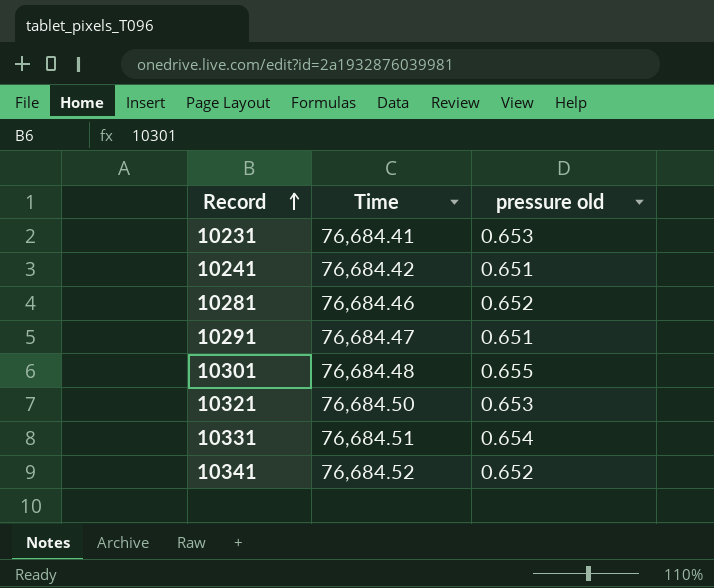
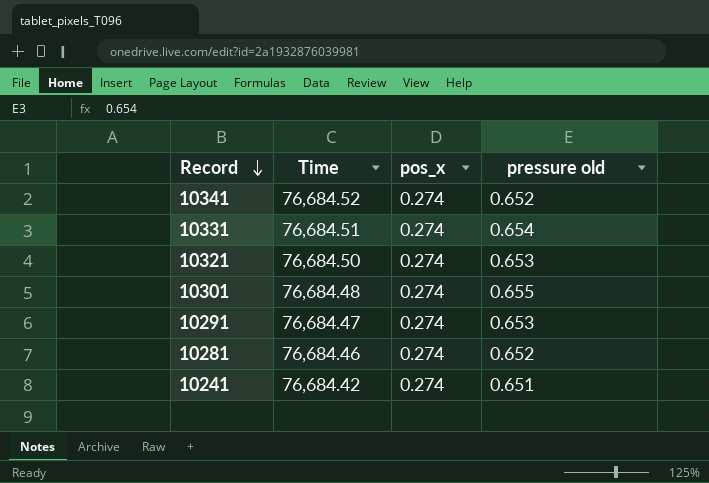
row order: Record ascending -> Record descending
column pos_x | position: none -> 3
row 10231: 76,684.41 | 0.653 -> none
10291 | pressure old: 0.651 -> 0.653

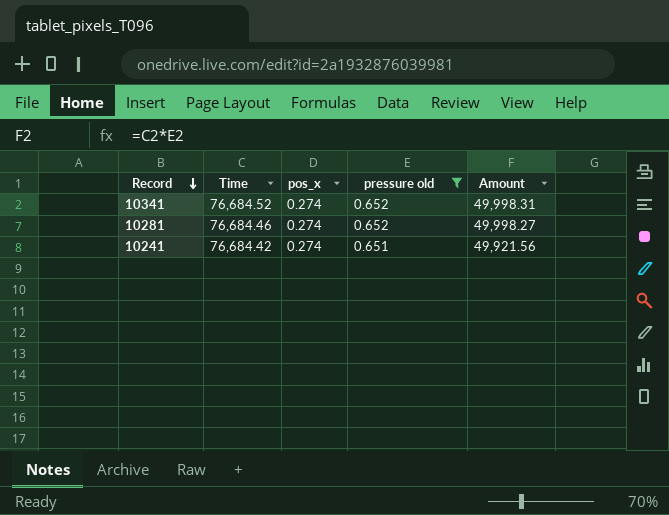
filter: none -> pressure old <= 0.652
column Amount | formula: none -> [Time] * [pressure old]

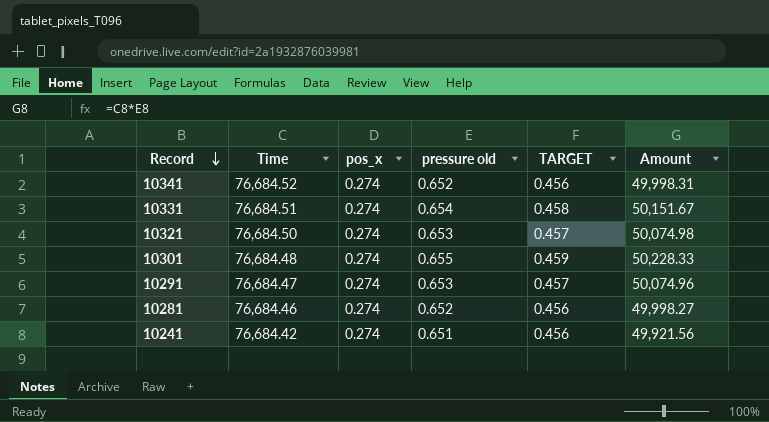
filter: pressure old <= 0.652 -> none
column TARGET | formula: none -> [pressure old] * 0.7

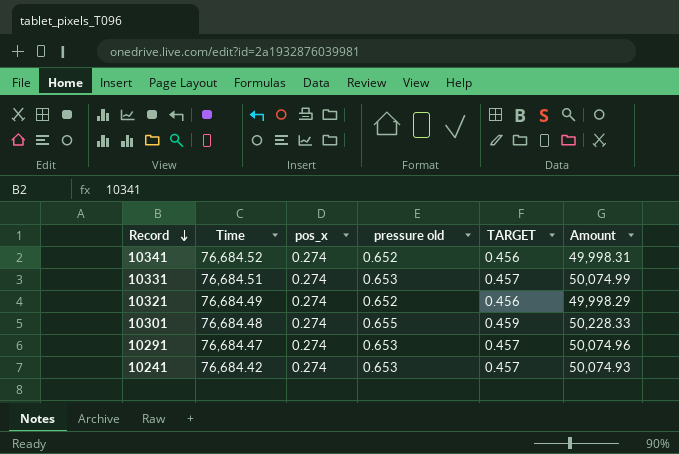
row 10281: 76,684.46 | 0.274 | 0.652 | 0.456 | 49,998.27 -> none
10331 | pressure old: 0.654 -> 0.653
10331 | TARGET: 0.458 -> 0.457
10331 | Amount: 50,151.67 -> 50,074.99
10321 | Time: 76,684.50 -> 76,684.49
10321 | pressure old: 0.653 -> 0.652
10321 | TARGET: 0.457 -> 0.456
10321 | Amount: 50,074.98 -> 49,998.29
10241 | pressure old: 0.651 -> 0.653
10241 | TARGET: 0.456 -> 0.457
10241 | Amount: 49,921.56 -> 50,074.93

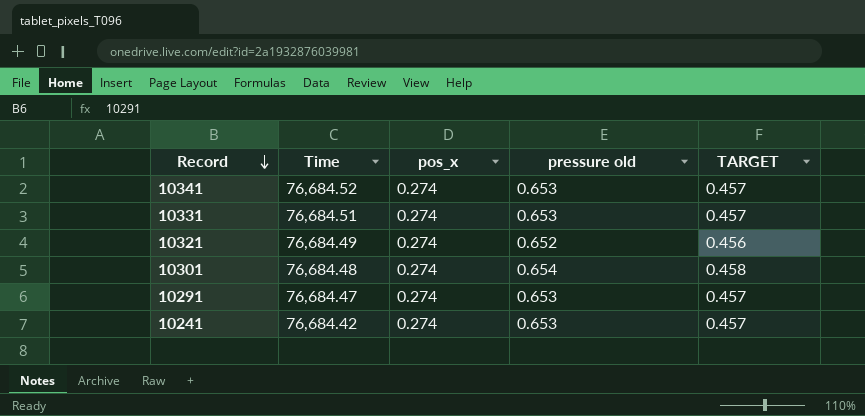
column Amount | formula: [Time] * [pressure old] -> none
10341 | pressure old: 0.652 -> 0.653
10341 | TARGET: 0.456 -> 0.457
10301 | pressure old: 0.655 -> 0.654
10301 | TARGET: 0.459 -> 0.458

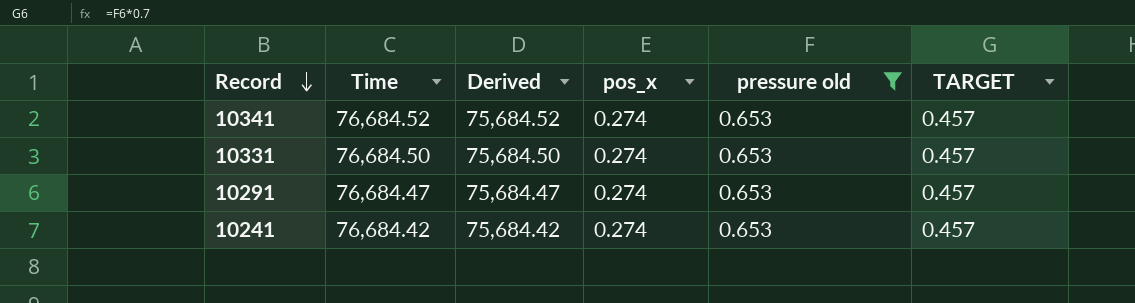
filter: none -> pressure old = 0.653
column Derived | formula: none -> [Time] - 1000
10331 | Time: 76,684.51 -> 76,684.50

